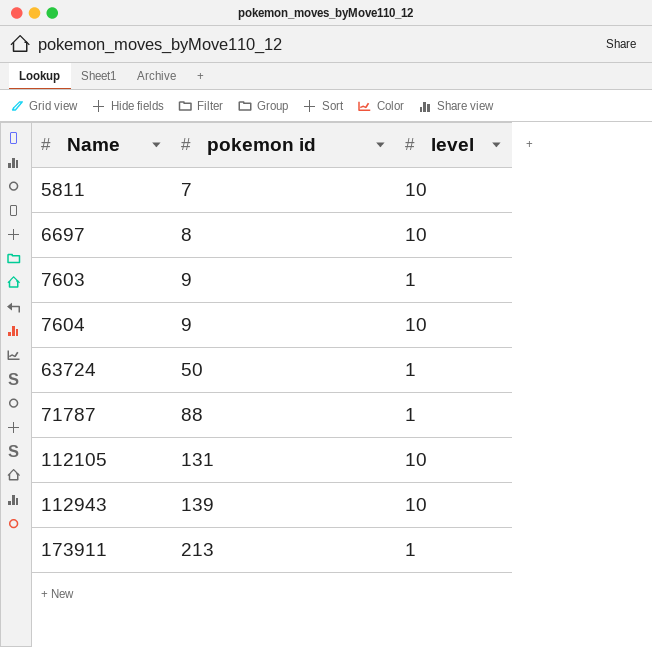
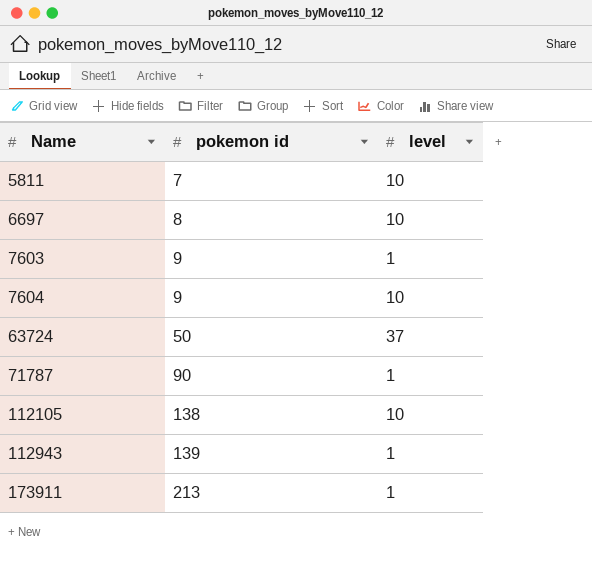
63724 | level: 1 -> 37
71787 | pokemon id: 88 -> 90
112105 | pokemon id: 131 -> 138
112943 | level: 10 -> 1

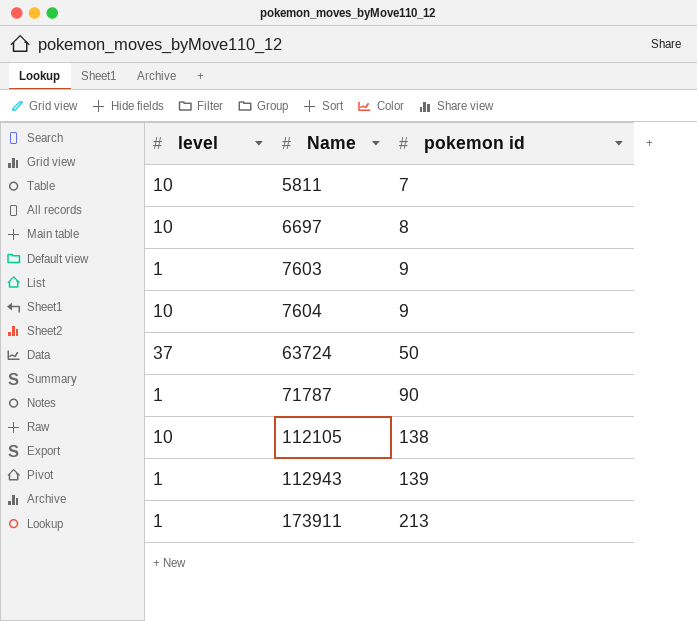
column level | position: 3 -> 1

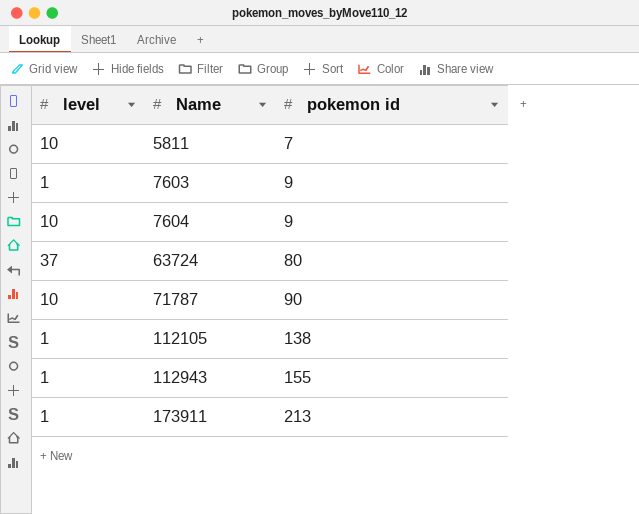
row 6697: 10 | 8 -> none
63724 | pokemon id: 50 -> 80
71787 | level: 1 -> 10
112105 | level: 10 -> 1
112943 | pokemon id: 139 -> 155

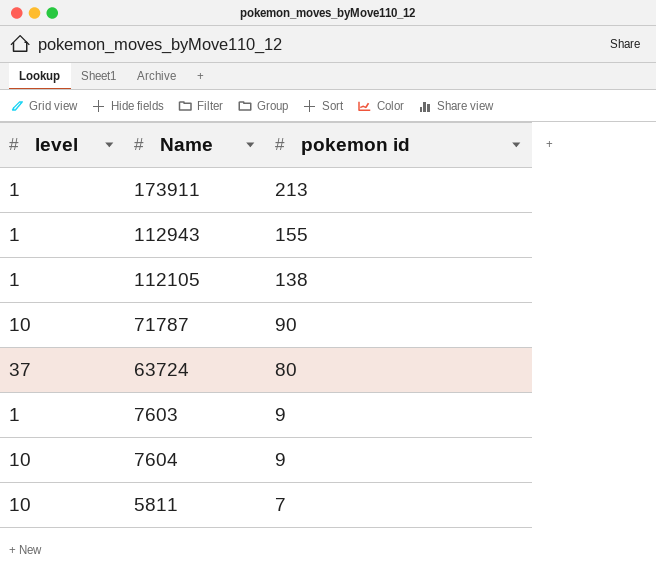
row order: Name ascending -> pokemon id descending

